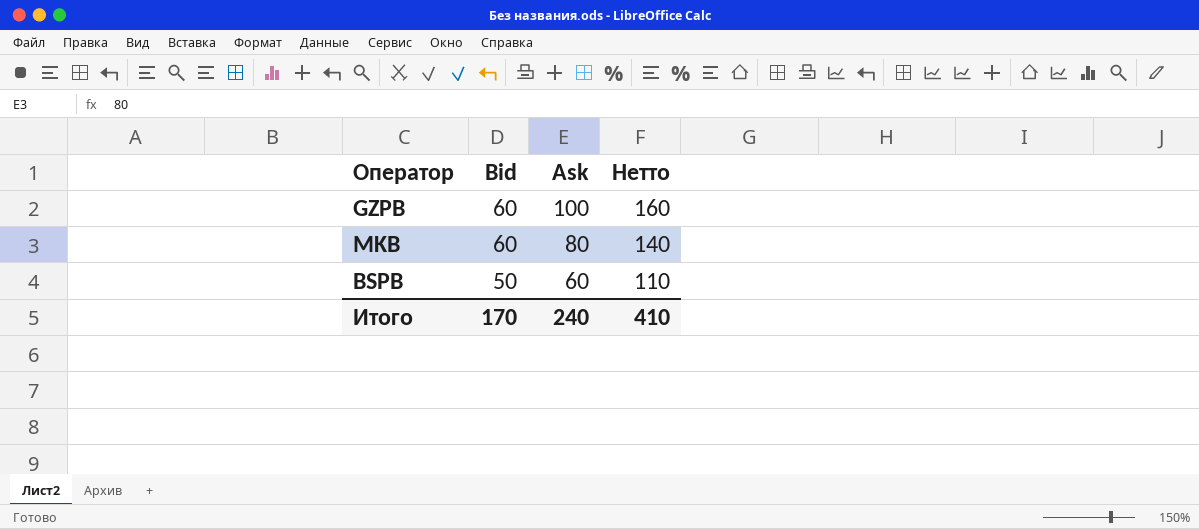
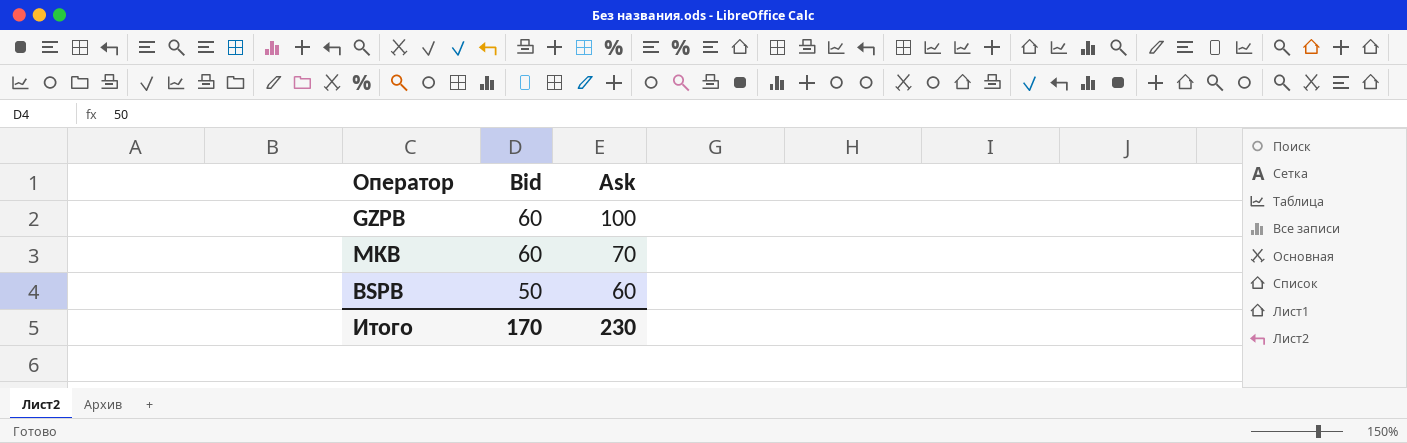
column Нетто | formula: [Bid] + [Ask] -> none
MKB | Ask: 80 -> 70
Итого | Ask: 240 -> 230

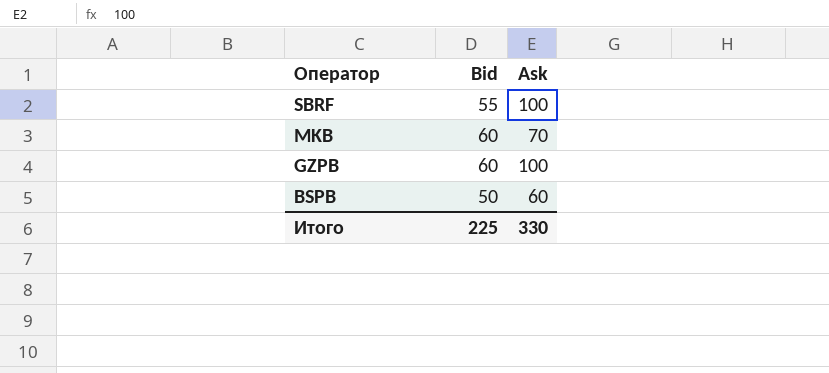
row order: Bid descending -> Оператор descending
row SBRF: none -> 55 | 100
Итого | Bid: 170 -> 225
Итого | Ask: 230 -> 330

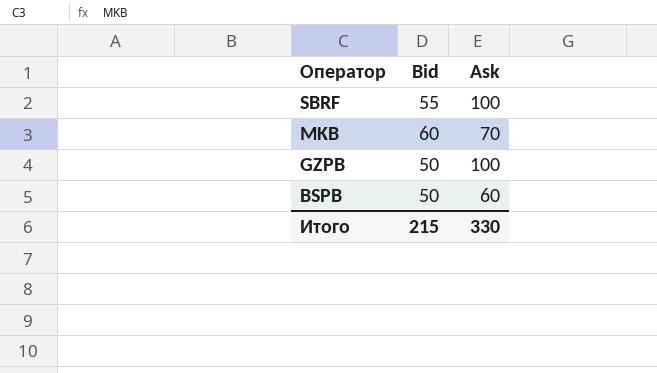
GZPB | Bid: 60 -> 50
Итого | Bid: 225 -> 215

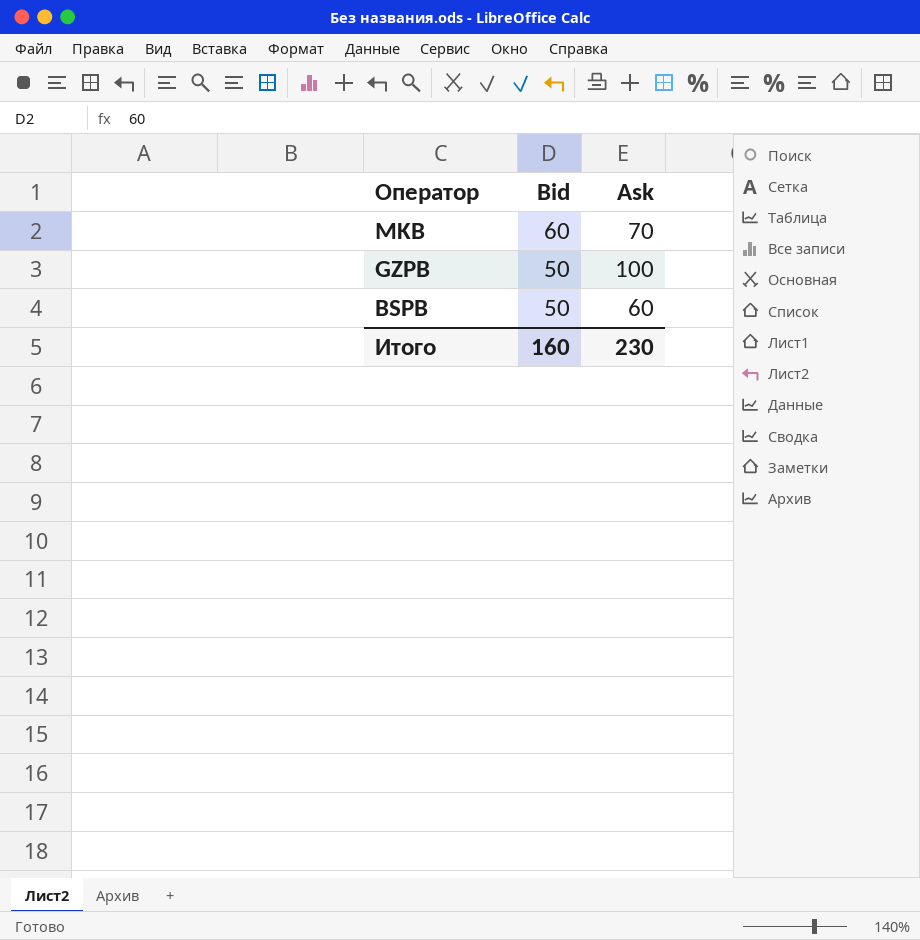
row SBRF: 55 | 100 -> none
Итого | Bid: 215 -> 160
Итого | Ask: 330 -> 230

